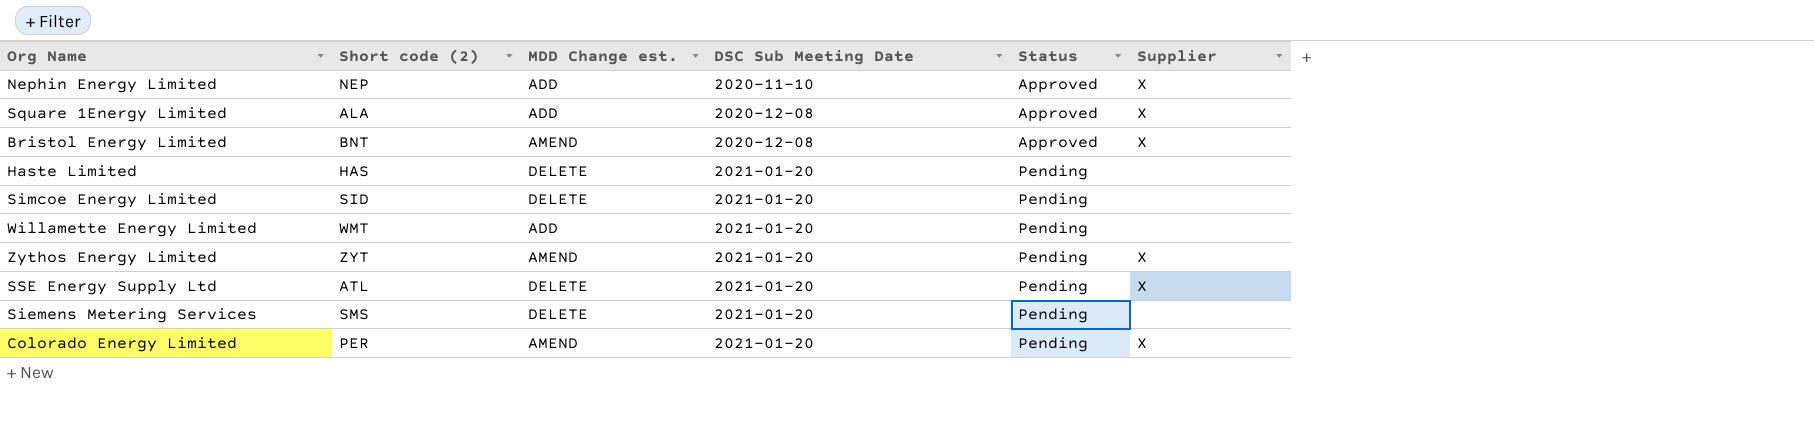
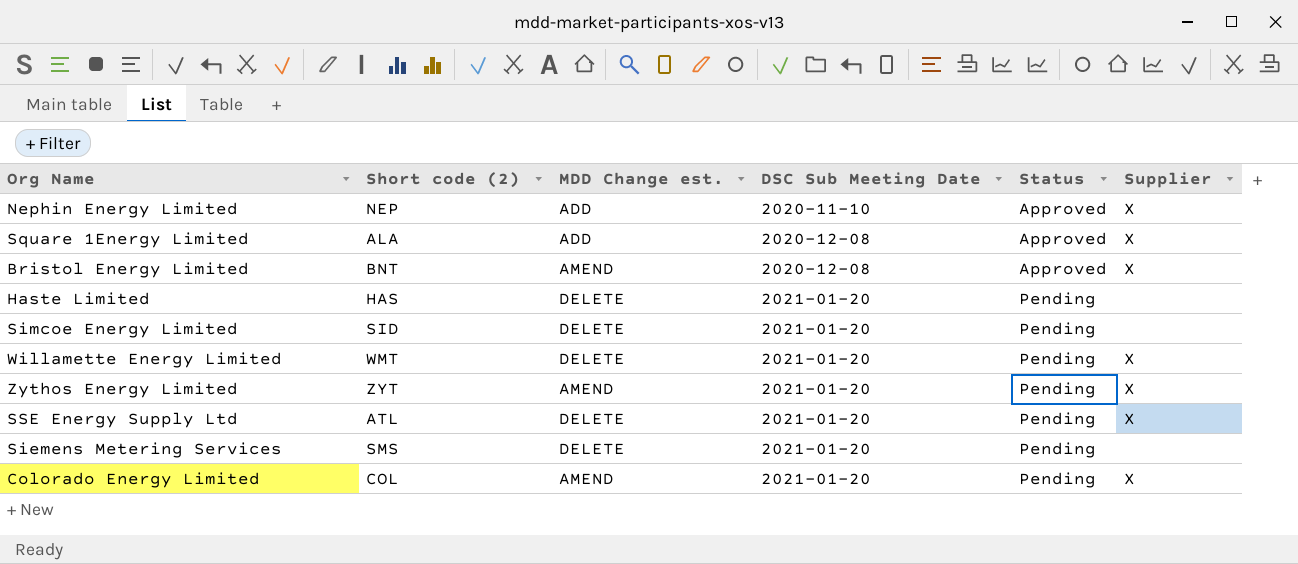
Willamette Energy Limited | MDD Change est.: ADD -> DELETE
Willamette Energy Limited | Supplier: none -> X
Colorado Energy Limited | Short code (2): PER -> COL

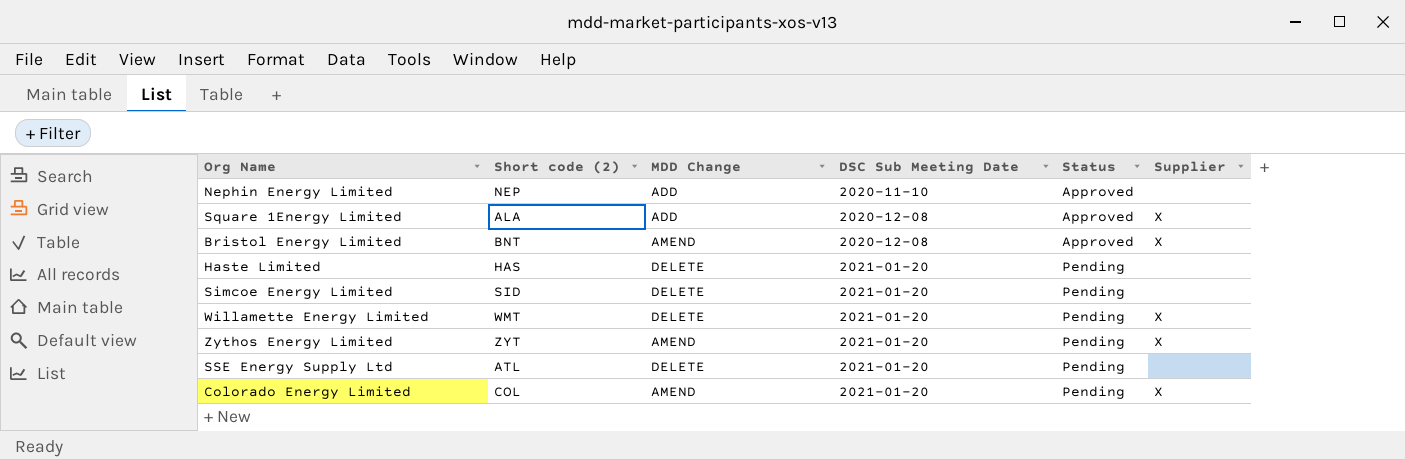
column name: MDD Change est. -> MDD Change
row Siemens Metering Services: SMS | DELETE | 2021-01-20 | Pending | none -> none
Nephin Energy Limited | Supplier: X -> none
SSE Energy Supply Ltd | Supplier: X -> none

